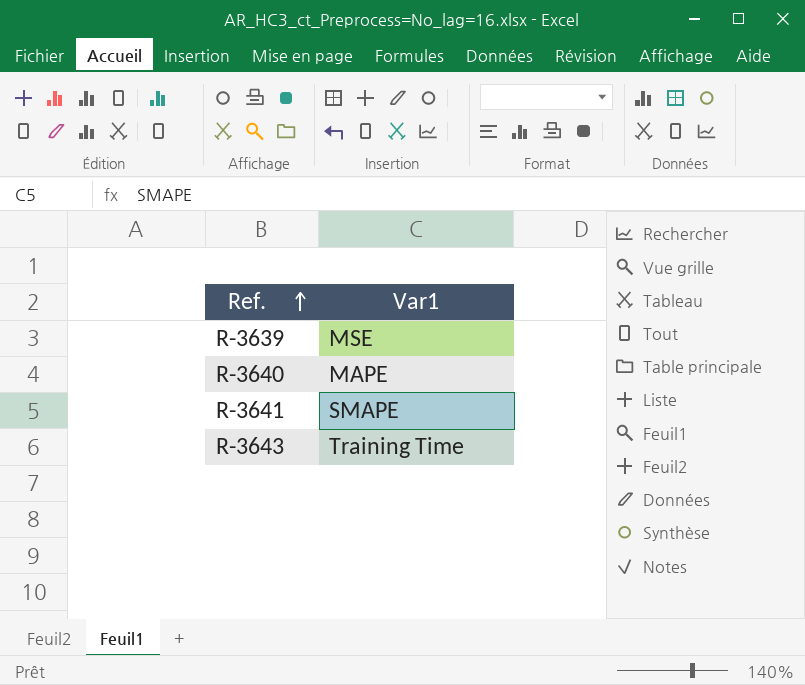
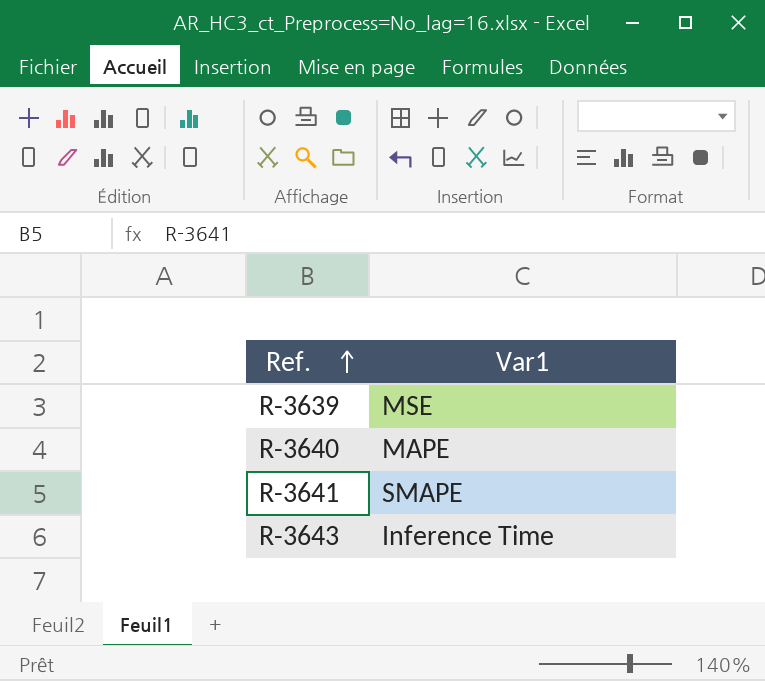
R-3643 | Var1: Training Time -> Inference Time

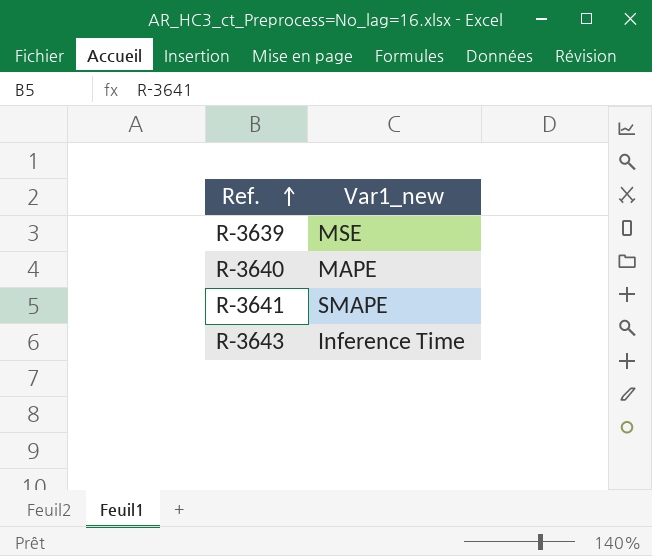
column name: Var1 -> Var1_new

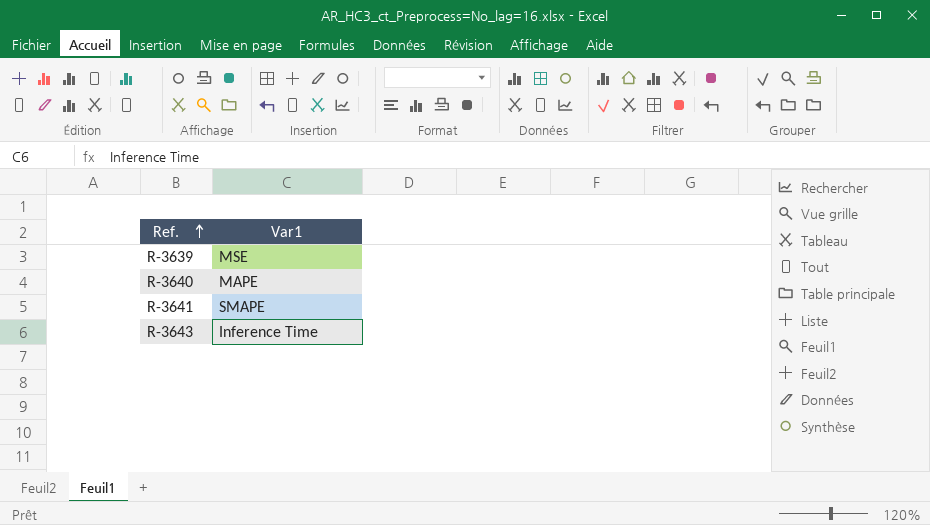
column name: Var1_new -> Var1

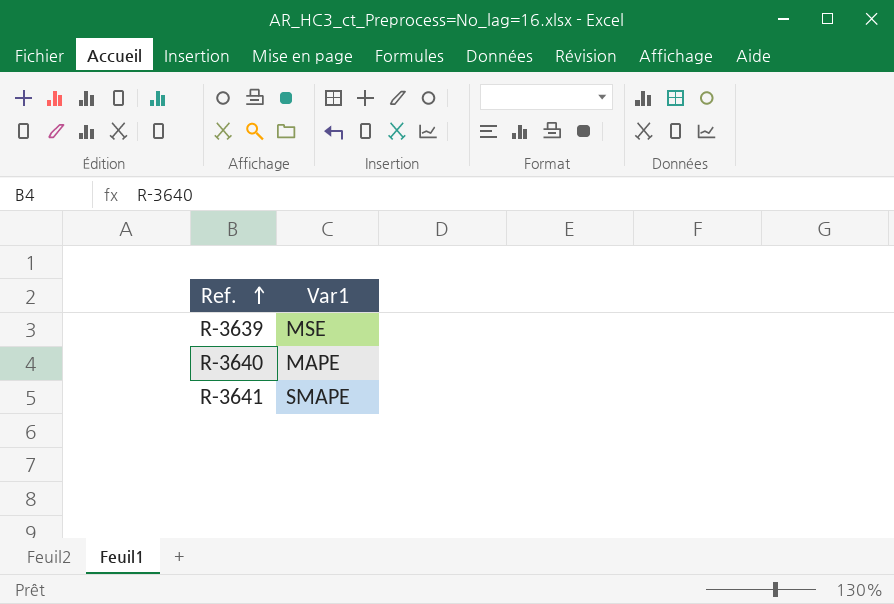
row R-3643: Inference Time -> none

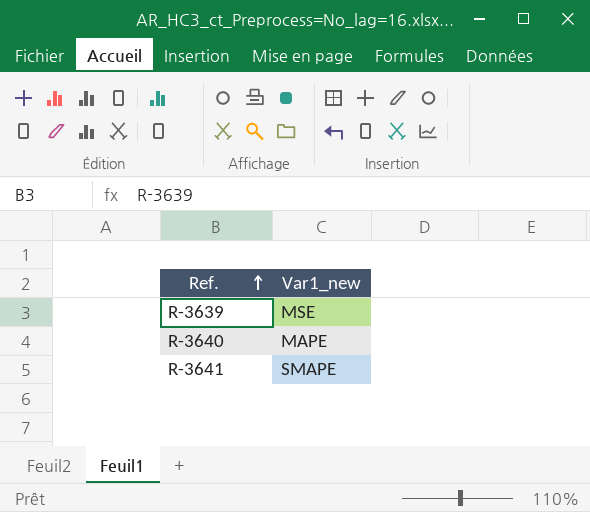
column name: Var1 -> Var1_new

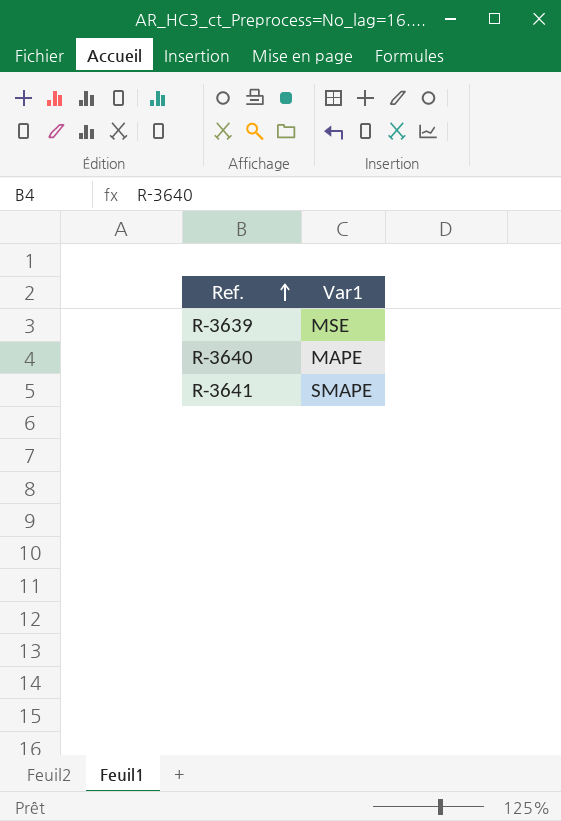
column name: Var1_new -> Var1

